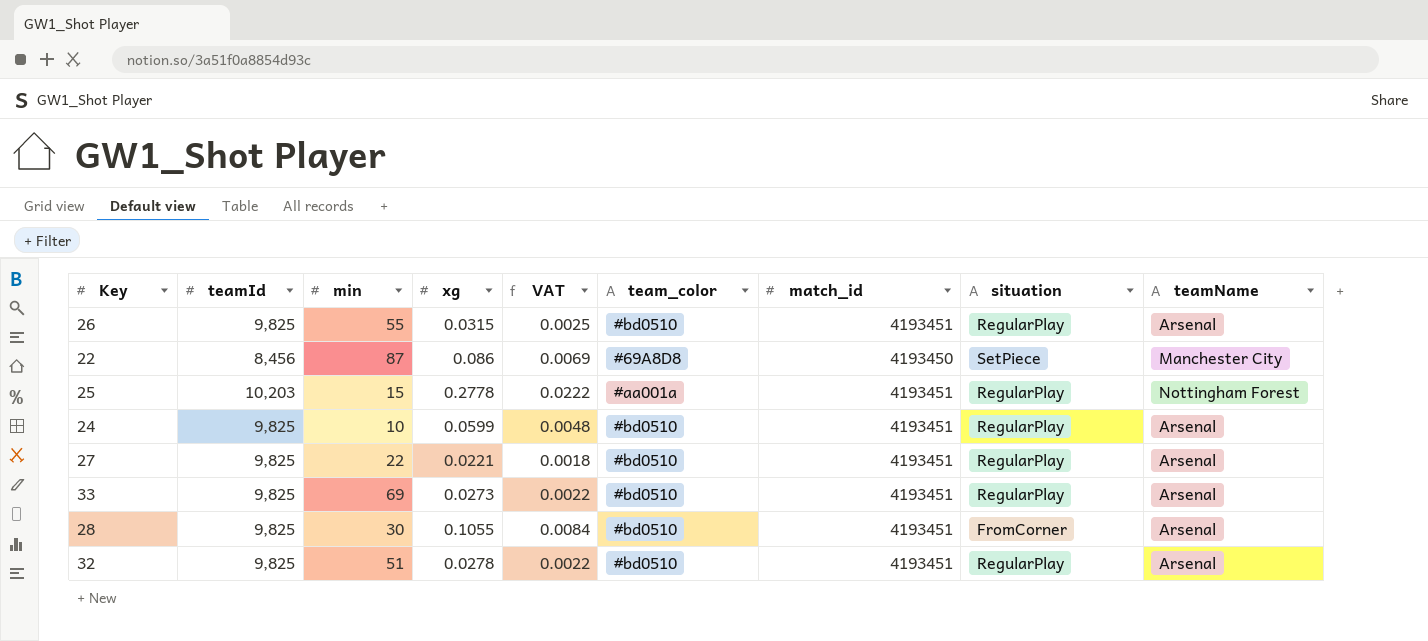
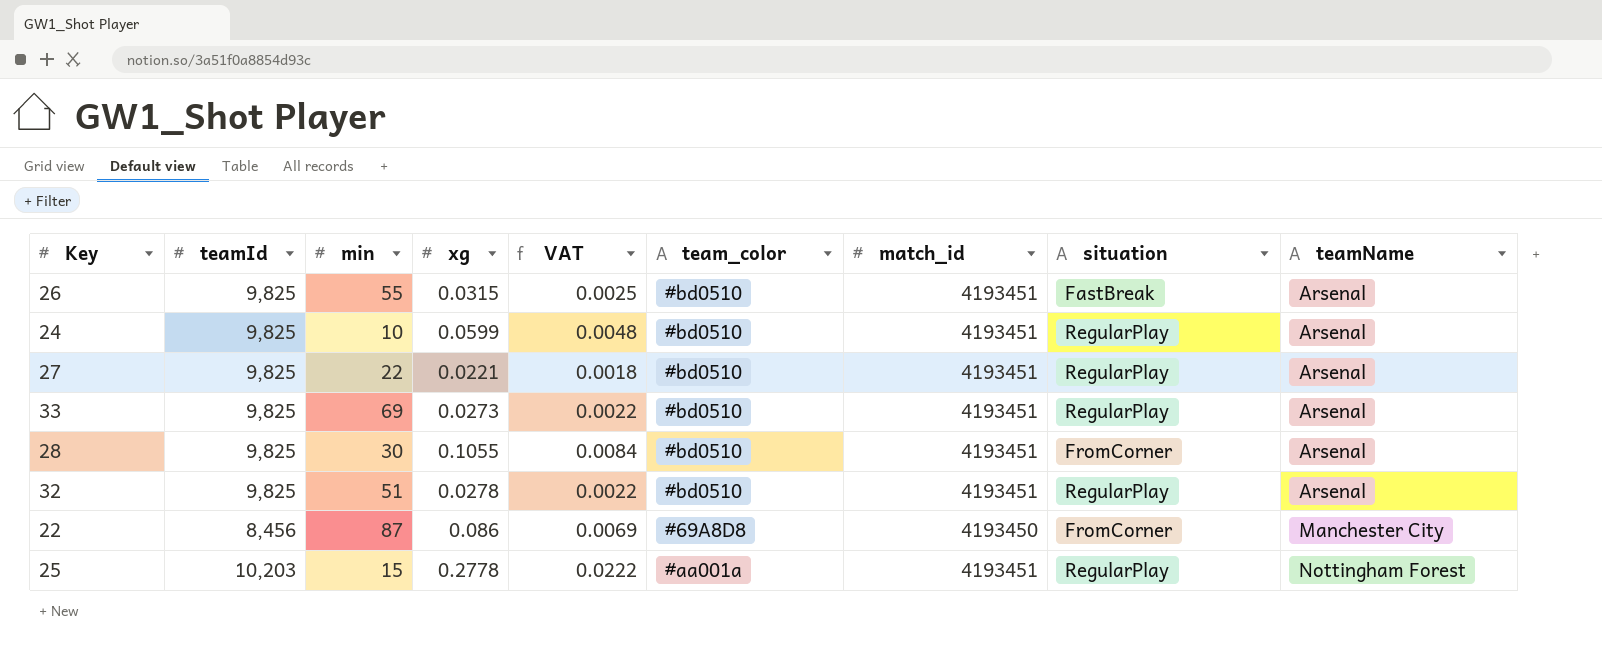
row order: none -> teamName ascending
26 | situation: RegularPlay -> FastBreak
22 | situation: SetPiece -> FromCorner

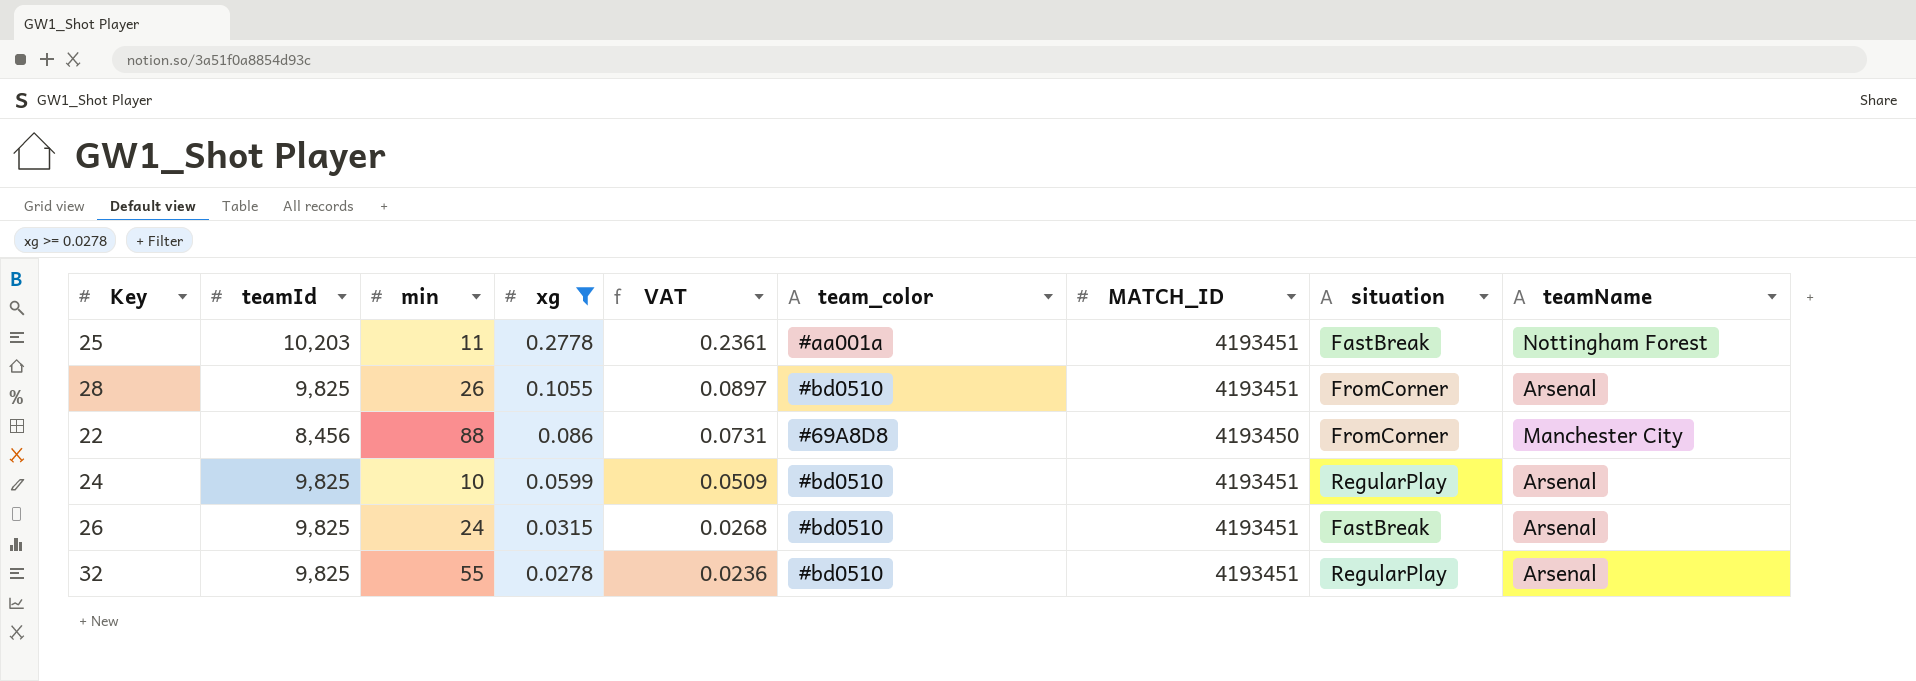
filter: none -> xg >= 0.0278
row order: teamName ascending -> xg descending
column VAT | formula: [xg] * 0.08 -> [xg] * 0.85
column name: match_id -> MATCH_ID
25 | min: 15 -> 11
25 | situation: RegularPlay -> FastBreak
28 | min: 30 -> 26
22 | min: 87 -> 88
26 | min: 55 -> 24
32 | min: 51 -> 55

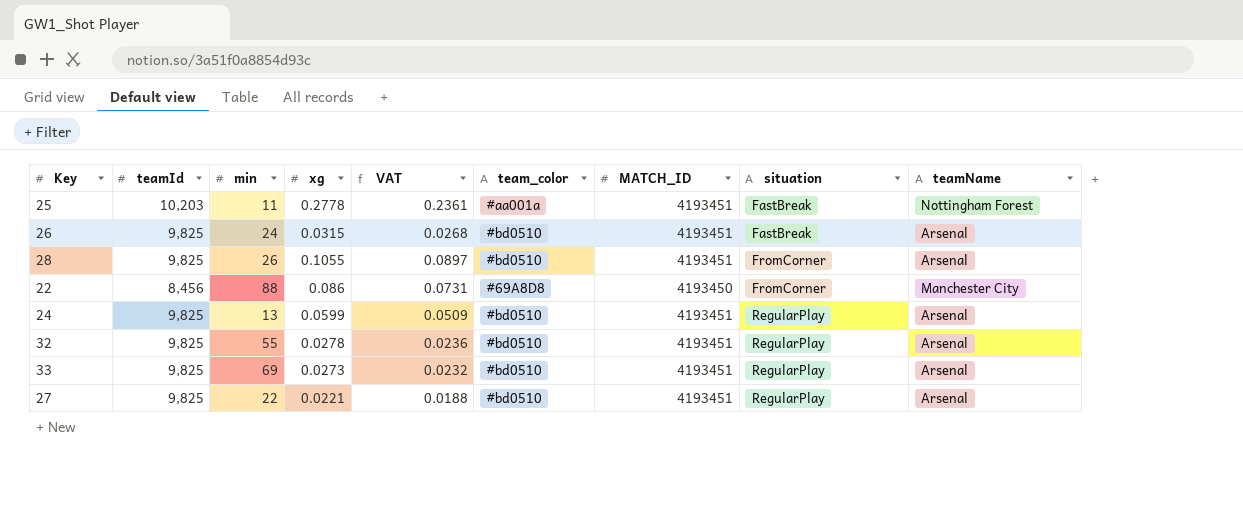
filter: xg >= 0.0278 -> none
row order: xg descending -> situation ascending
24 | min: 10 -> 13

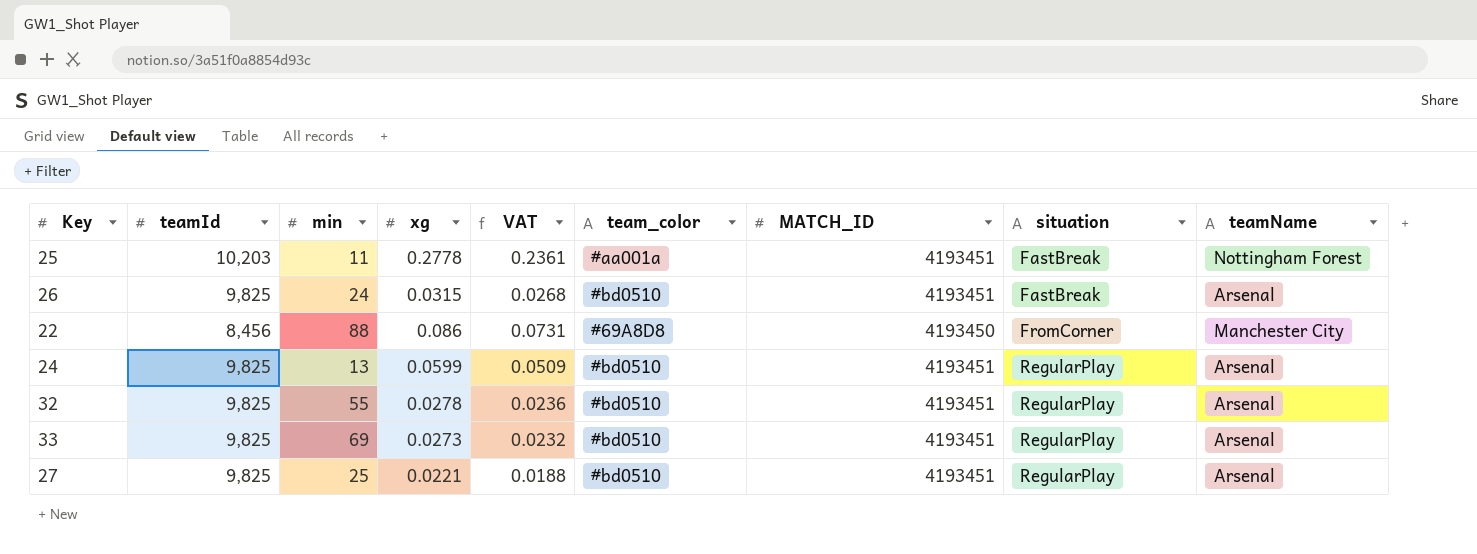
row 28: 9,825 | 26 | 0.1055 | 0.0897 | #bd0510 | 4193451 | FromCorner | Arsenal -> none
27 | min: 22 -> 25

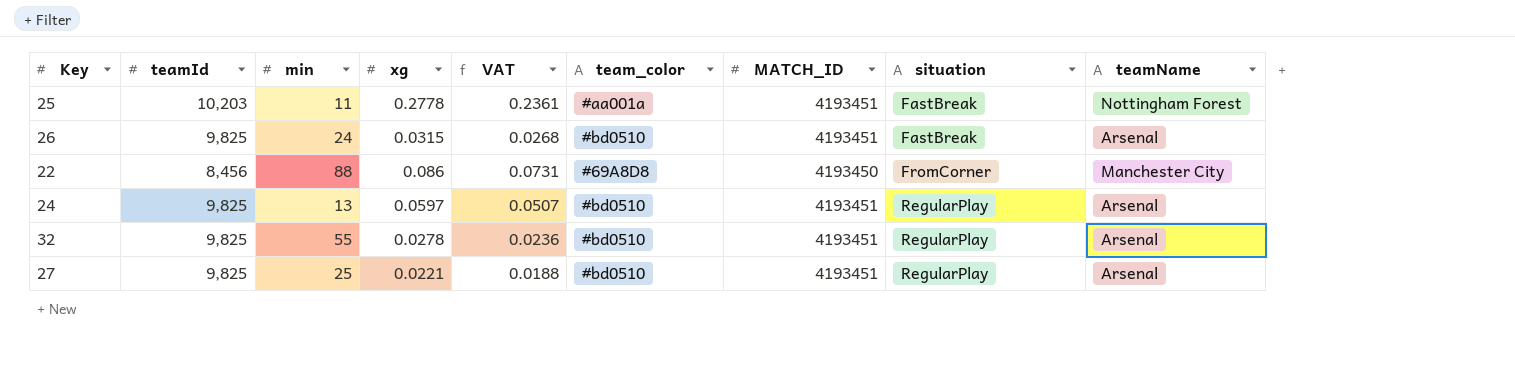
row 33: 9,825 | 69 | 0.0273 | 0.0232 | #bd0510 | 4193451 | RegularPlay | Arsenal -> none
24 | xg: 0.0599 -> 0.0597
24 | VAT: 0.0509 -> 0.0507

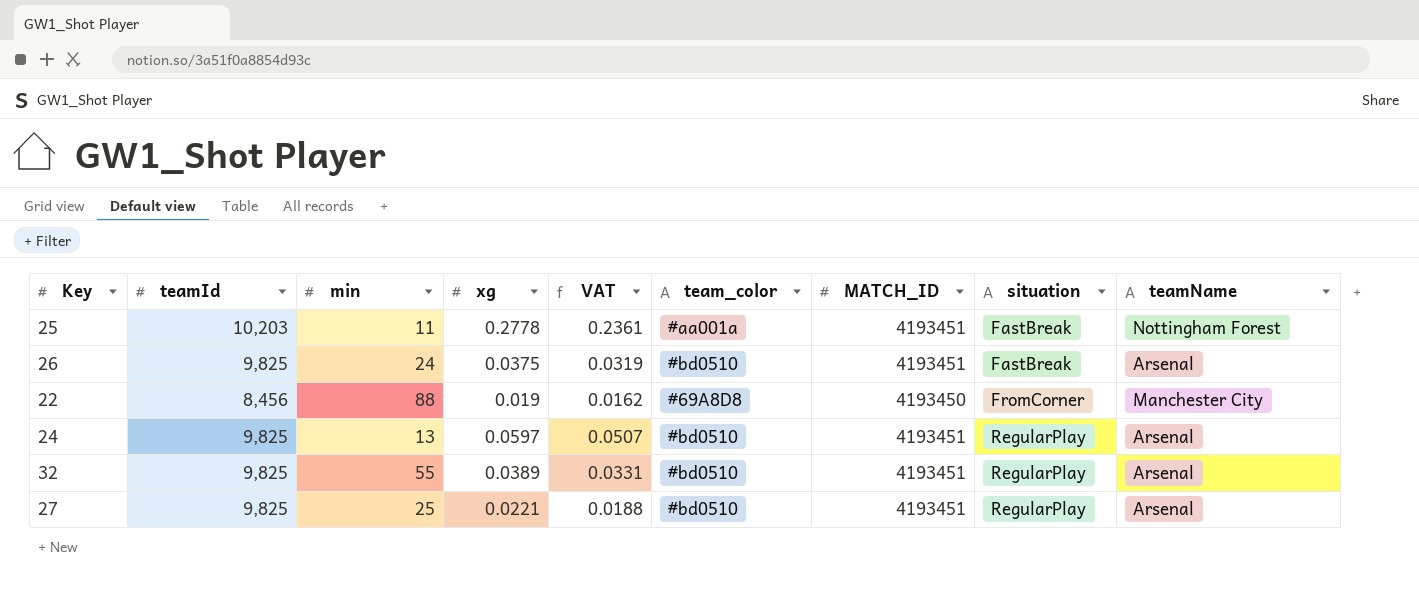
26 | xg: 0.0315 -> 0.0375
26 | VAT: 0.0268 -> 0.0319
22 | xg: 0.086 -> 0.019
22 | VAT: 0.0731 -> 0.0162
32 | xg: 0.0278 -> 0.0389
32 | VAT: 0.0236 -> 0.0331

